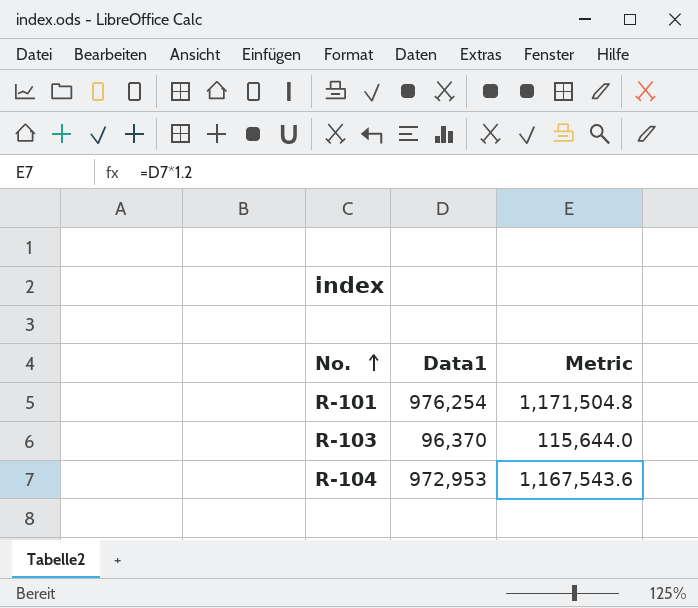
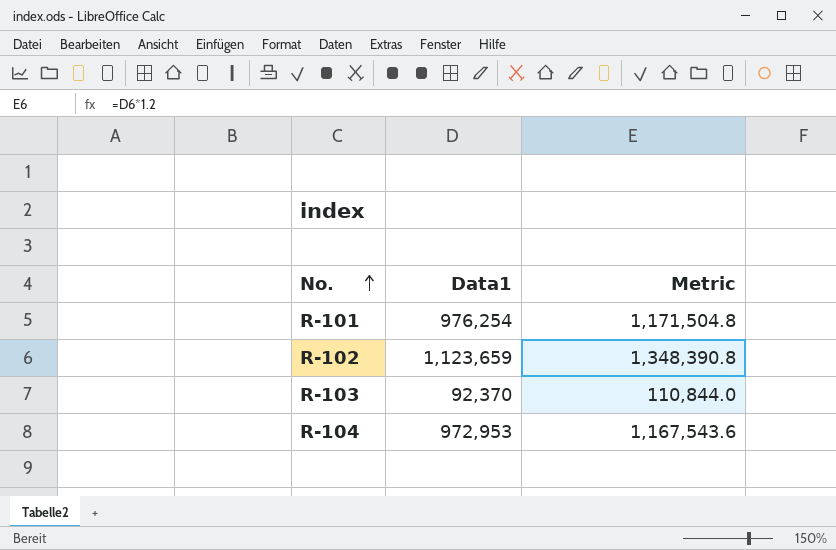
row R-102: none -> 1,123,659 | 1,348,390.8
R-103 | Data1: 96,370 -> 92,370
R-103 | Metric: 115,644.0 -> 110,844.0

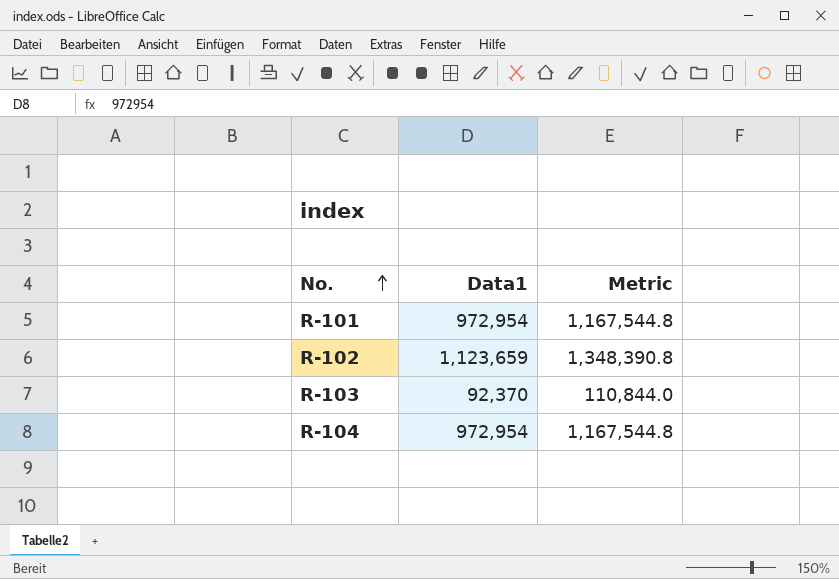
R-101 | Data1: 976,254 -> 972,954
R-101 | Metric: 1,171,504.8 -> 1,167,544.8
R-104 | Data1: 972,953 -> 972,954
R-104 | Metric: 1,167,543.6 -> 1,167,544.8

